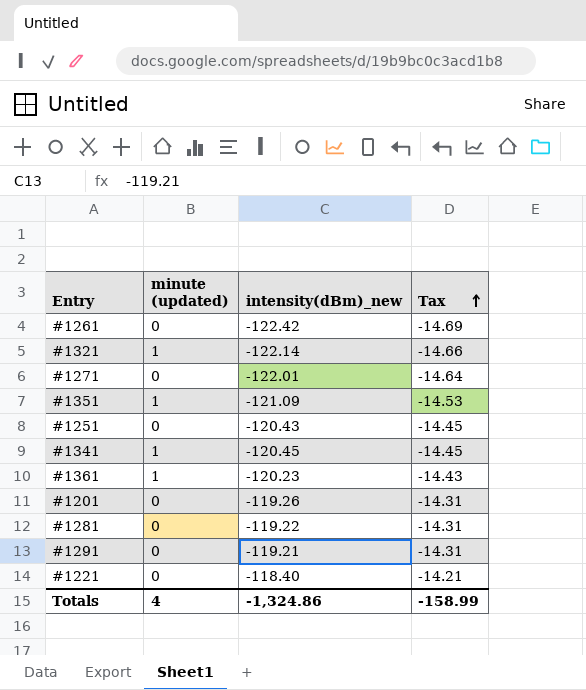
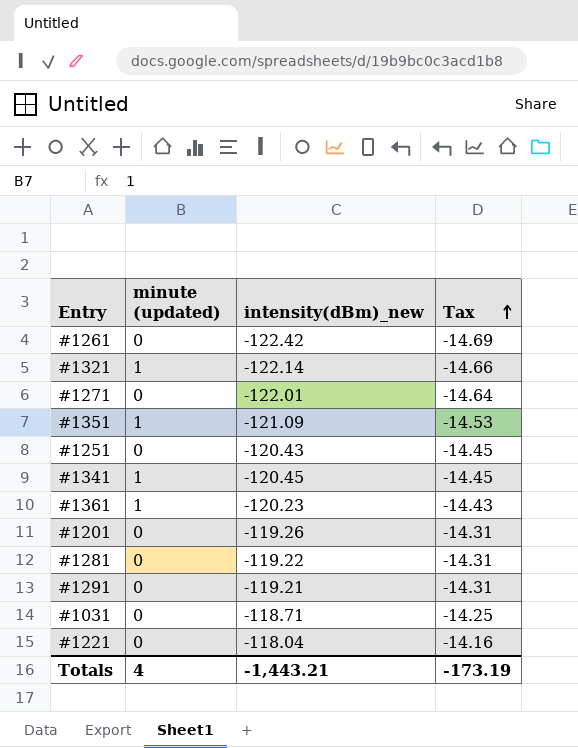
row #1031: none -> 0 | -118.71 | -14.25
#1221 | intensity(dBm)_new: -118.40 -> -118.04
#1221 | Tax: -14.21 -> -14.16
Totals | intensity(dBm)_new: -1,324.86 -> -1,443.21
Totals | Tax: -158.99 -> -173.19

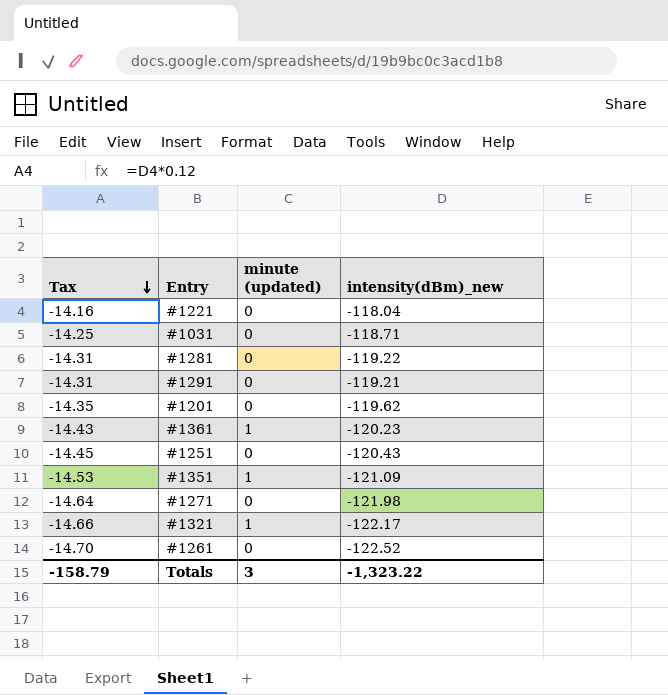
row order: Tax ascending -> Tax descending
column Tax | position: 4 -> 1
row #1341: 1 | -120.45 | -14.45 -> none
#1201 | Tax: -14.31 -> -14.35
#1201 | intensity(dBm)_new: -119.26 -> -119.62
#1271 | intensity(dBm)_new: -122.01 -> -121.98
#1321 | intensity(dBm)_new: -122.14 -> -122.17
#1261 | Tax: -14.69 -> -14.70
#1261 | intensity(dBm)_new: -122.42 -> -122.52
Totals | Tax: -173.19 -> -158.79
Totals | minute (updated): 4 -> 3
Totals | intensity(dBm)_new: -1,443.21 -> -1,323.22

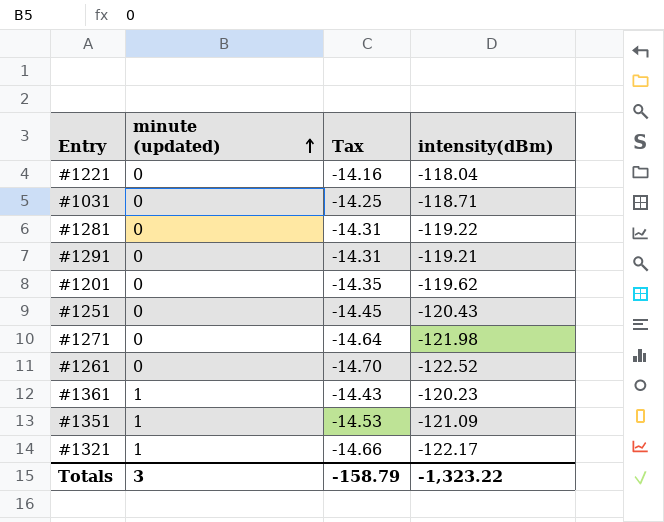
row order: Tax descending -> minute (updated) ascending
column Tax | position: 1 -> 3
column name: intensity(dBm)_new -> intensity(dBm)

